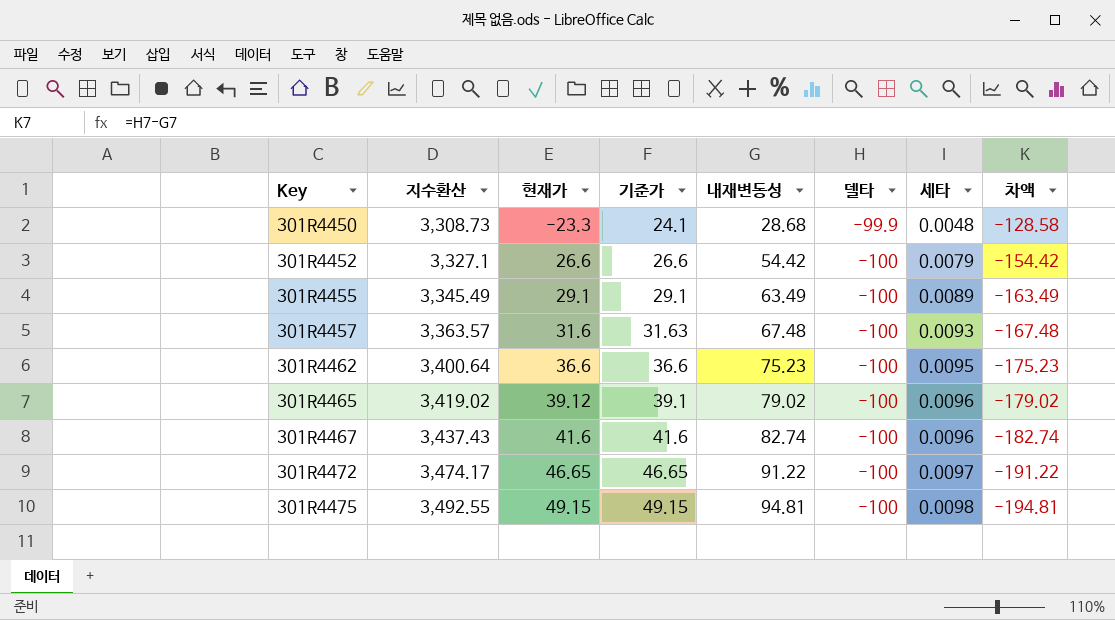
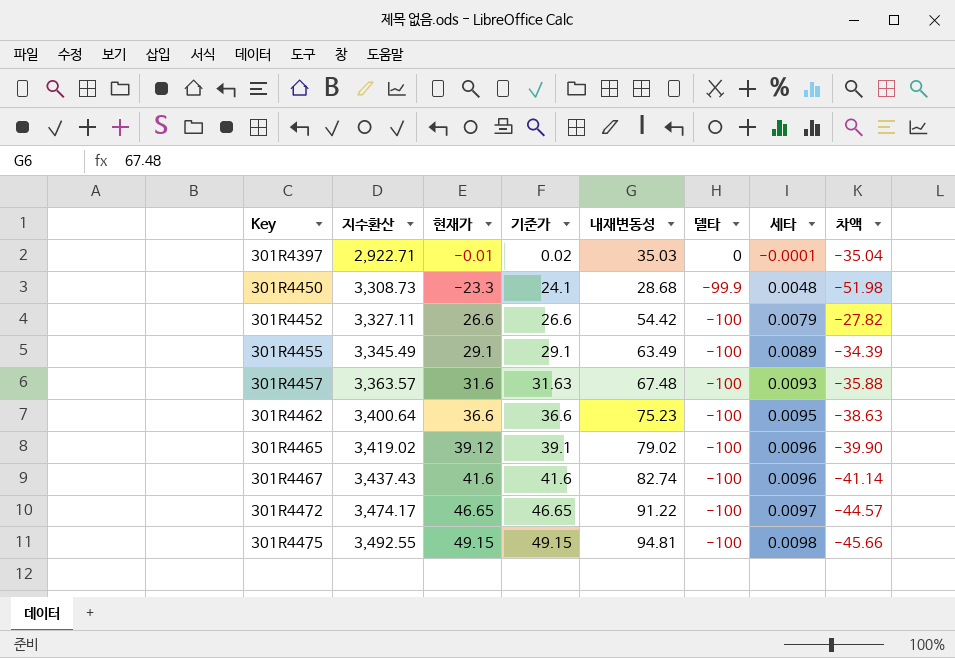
column 차액 | formula: [델타] - [내재변동성] -> [현재가] - [내재변동성]
row 301R4397: none -> 2,922.71 | -0.01 | 0.02 | 35.03 | 0 | -0.0001 | -35.04
301R4452 | 지수환산: 3,327.1 -> 3,327.11

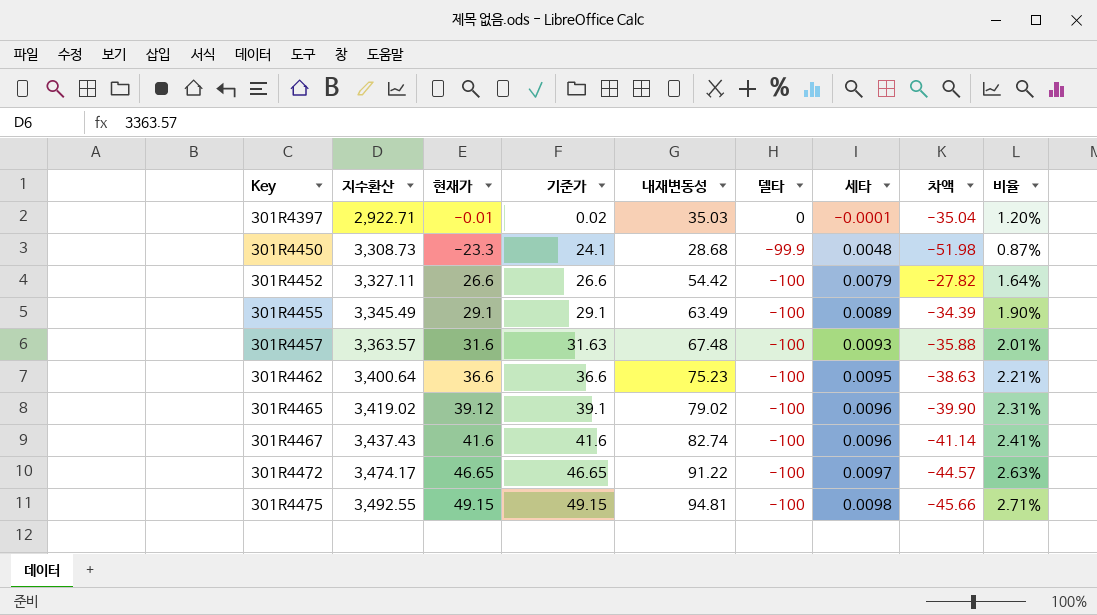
column 비율 | formula: none -> [내재변동성] / [지수환산]

